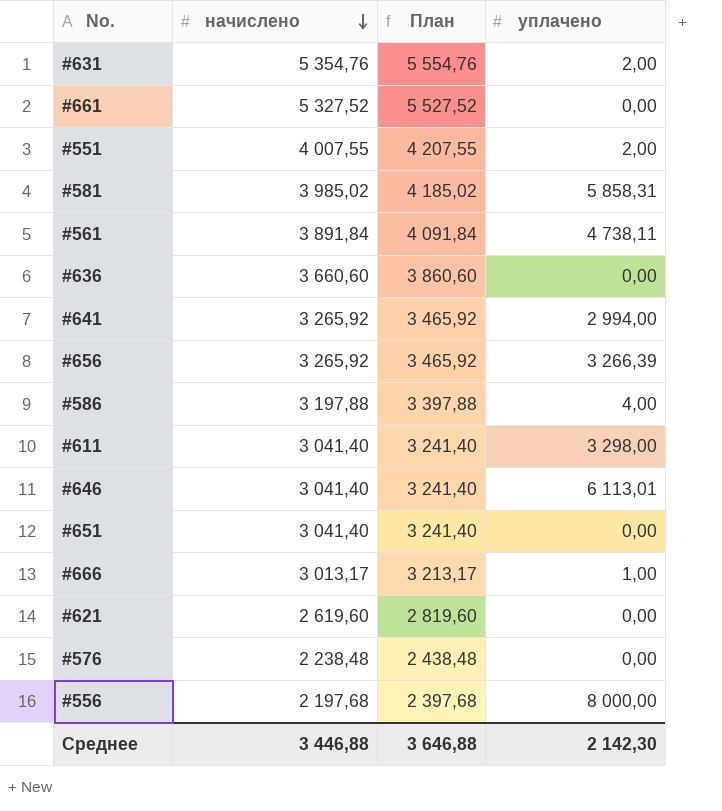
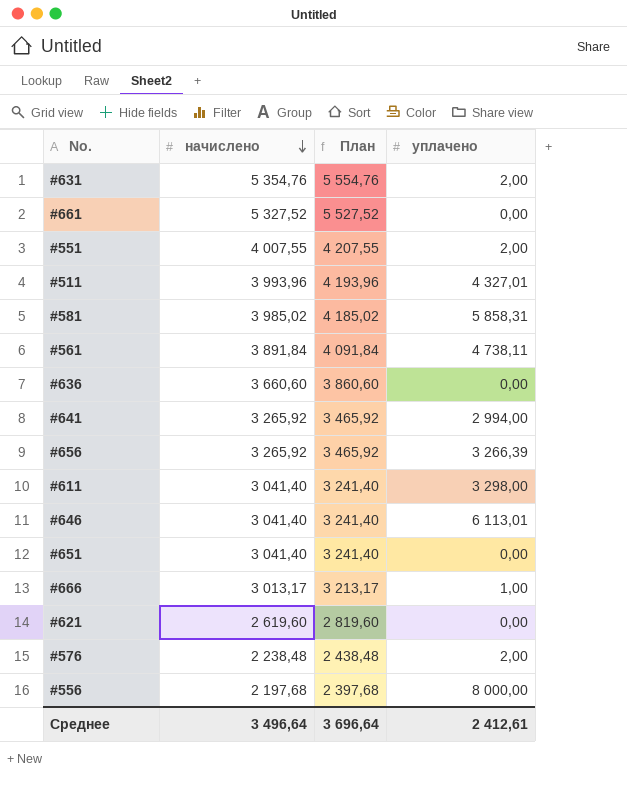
row #586: 3 197,88 | 3 397,88 | 4,00 -> none
row #511: none -> 3 993,96 | 4 193,96 | 4 327,01
#576 | уплачено: 0,00 -> 2,00
Среднее | начислено: 3 446,88 -> 3 496,64
Среднее | План: 3 646,88 -> 3 696,64
Среднее | уплачено: 2 142,30 -> 2 412,61

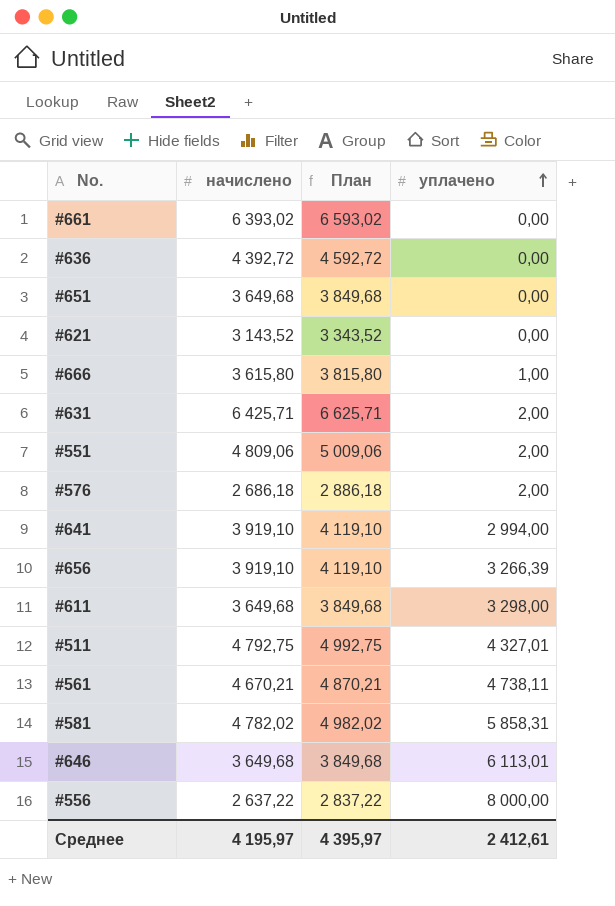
row order: начислено descending -> уплачено ascending
#661 | начислено: 5 327,52 -> 6 393,02
#661 | План: 5 527,52 -> 6 593,02
#636 | начислено: 3 660,60 -> 4 392,72
#636 | План: 3 860,60 -> 4 592,72
#651 | начислено: 3 041,40 -> 3 649,68
#651 | План: 3 241,40 -> 3 849,68
#621 | начислено: 2 619,60 -> 3 143,52
#621 | План: 2 819,60 -> 3 343,52
#666 | начислено: 3 013,17 -> 3 615,80
#666 | План: 3 213,17 -> 3 815,80
#631 | начислено: 5 354,76 -> 6 425,71
#631 | План: 5 554,76 -> 6 625,71
#551 | начислено: 4 007,55 -> 4 809,06
#551 | План: 4 207,55 -> 5 009,06
#576 | начислено: 2 238,48 -> 2 686,18
#576 | План: 2 438,48 -> 2 886,18
#641 | начислено: 3 265,92 -> 3 919,10
#641 | План: 3 465,92 -> 4 119,10
#656 | начислено: 3 265,92 -> 3 919,10
#656 | План: 3 465,92 -> 4 119,10
#611 | начислено: 3 041,40 -> 3 649,68
#611 | План: 3 241,40 -> 3 849,68
#511 | начислено: 3 993,96 -> 4 792,75
#511 | План: 4 193,96 -> 4 992,75
#561 | начислено: 3 891,84 -> 4 670,21
#561 | План: 4 091,84 -> 4 870,21
#581 | начислено: 3 985,02 -> 4 782,02
#581 | План: 4 185,02 -> 4 982,02
#646 | начислено: 3 041,40 -> 3 649,68
#646 | План: 3 241,40 -> 3 849,68
#556 | начислено: 2 197,68 -> 2 637,22
#556 | План: 2 397,68 -> 2 837,22
Среднее | начислено: 3 496,64 -> 4 195,97
Среднее | План: 3 696,64 -> 4 395,97

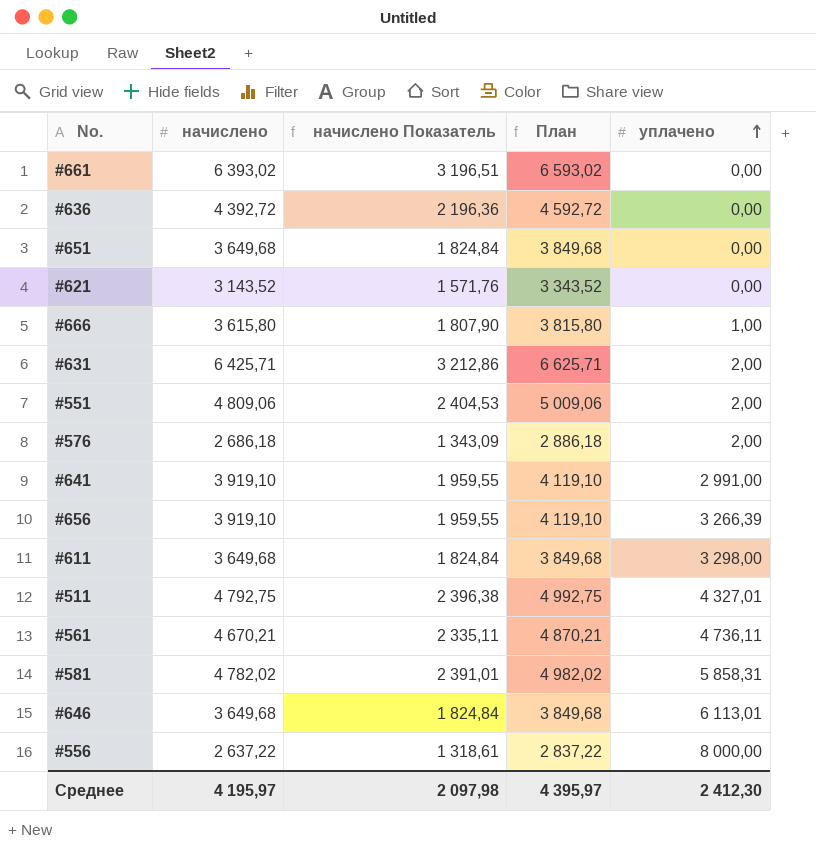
column начислено Показатель | formula: none -> [начислено] * 0,5
#641 | уплачено: 2 994,00 -> 2 991,00
#561 | уплачено: 4 738,11 -> 4 736,11
Среднее | уплачено: 2 412,61 -> 2 412,30

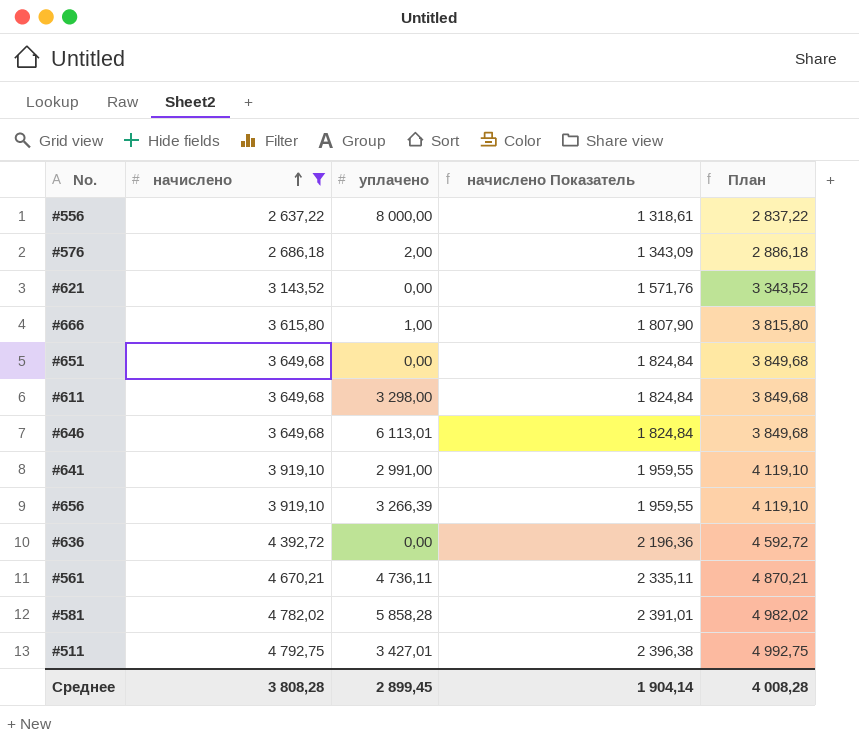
filter: none -> начислено <= 4 792,75
row order: уплачено ascending -> начислено ascending
column уплачено | position: 5 -> 3
#581 | уплачено: 5 858,31 -> 5 858,28
#511 | уплачено: 4 327,01 -> 3 427,01
Среднее | начислено: 4 195,97 -> 3 808,28
Среднее | уплачено: 2 412,30 -> 2 899,45
Среднее | начислено Показатель: 2 097,98 -> 1 904,14
Среднее | План: 4 395,97 -> 4 008,28

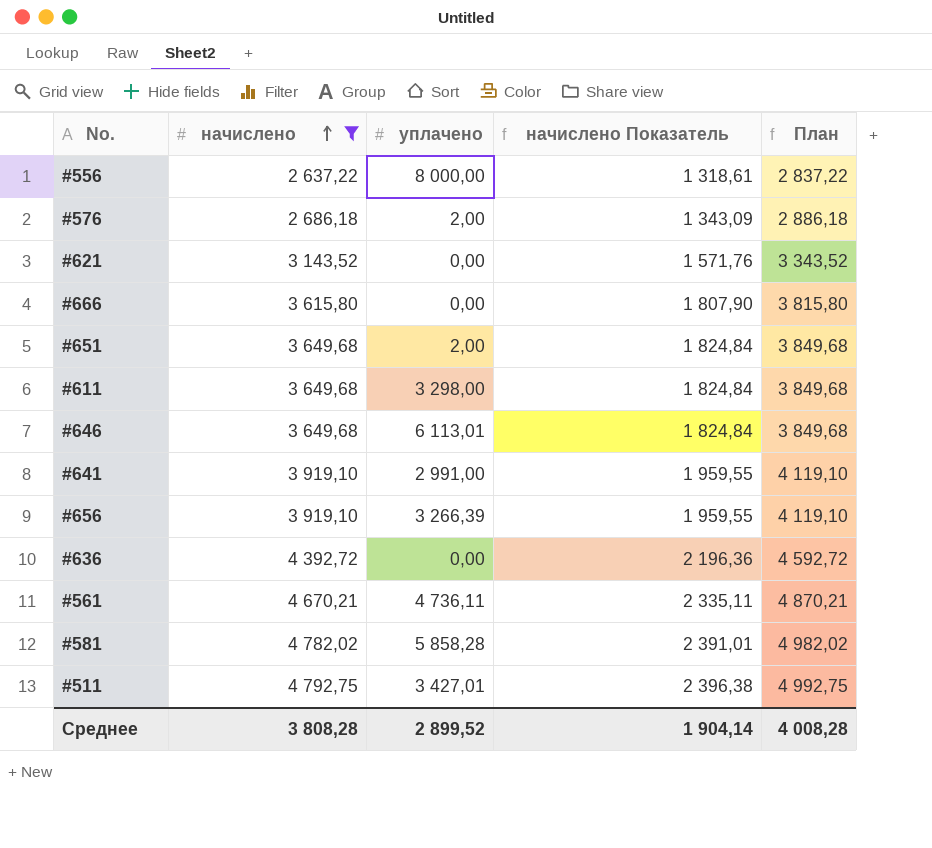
#666 | уплачено: 1,00 -> 0,00
#651 | уплачено: 0,00 -> 2,00
Среднее | уплачено: 2 899,45 -> 2 899,52

